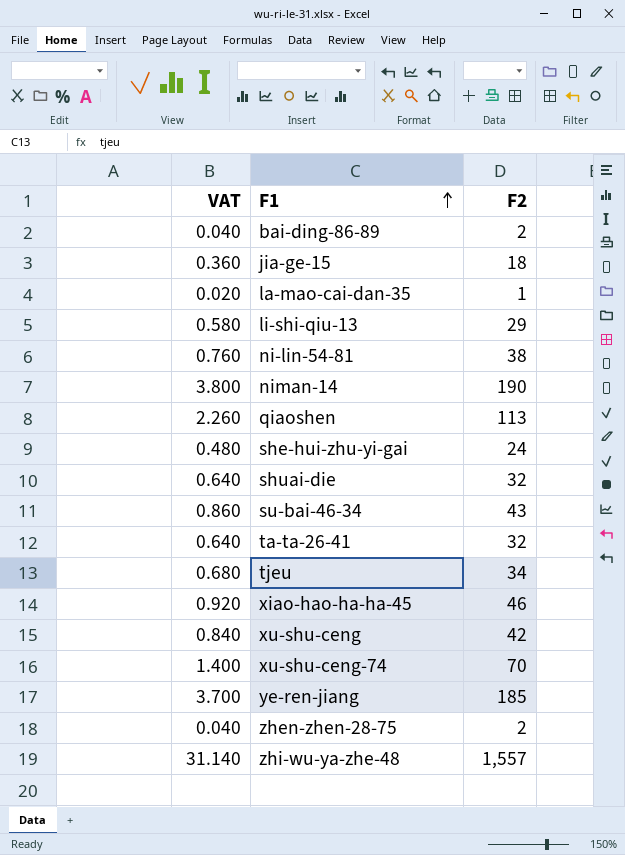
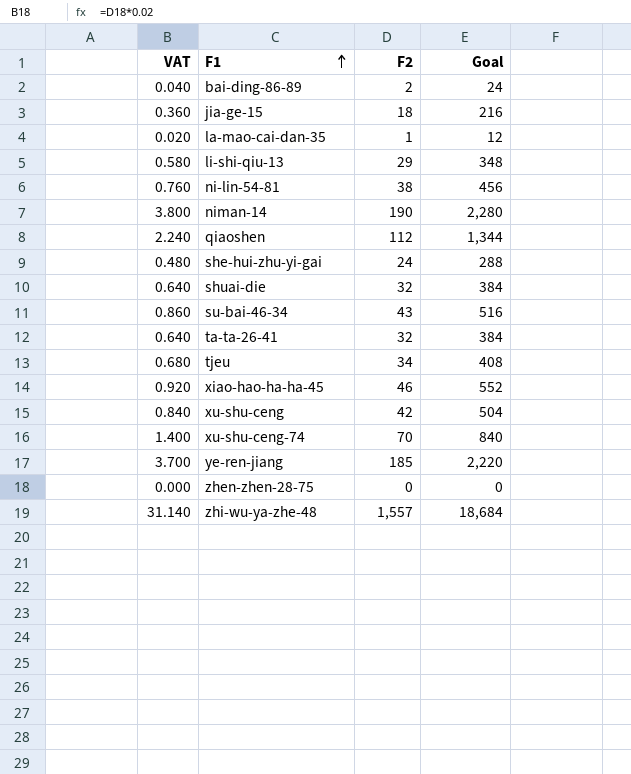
column Goal | formula: none -> [F2] * 12
qiaoshen | VAT: 2.260 -> 2.240
qiaoshen | F2: 113 -> 112
zhen-zhen-28-75 | VAT: 0.040 -> 0.000
zhen-zhen-28-75 | F2: 2 -> 0

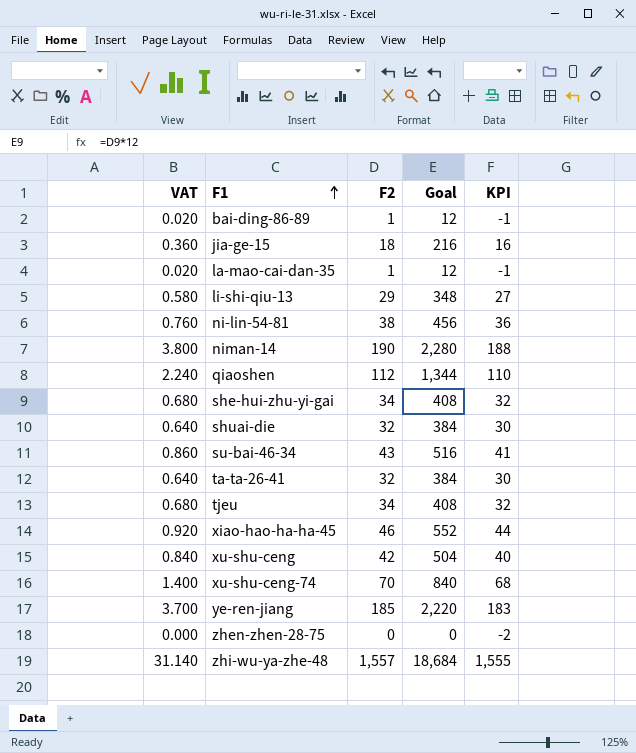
column KPI | formula: none -> [F2] - 2
bai-ding-86-89 | VAT: 0.040 -> 0.020
bai-ding-86-89 | F2: 2 -> 1
bai-ding-86-89 | Goal: 24 -> 12
she-hui-zhu-yi-gai | VAT: 0.480 -> 0.680
she-hui-zhu-yi-gai | F2: 24 -> 34
she-hui-zhu-yi-gai | Goal: 288 -> 408

